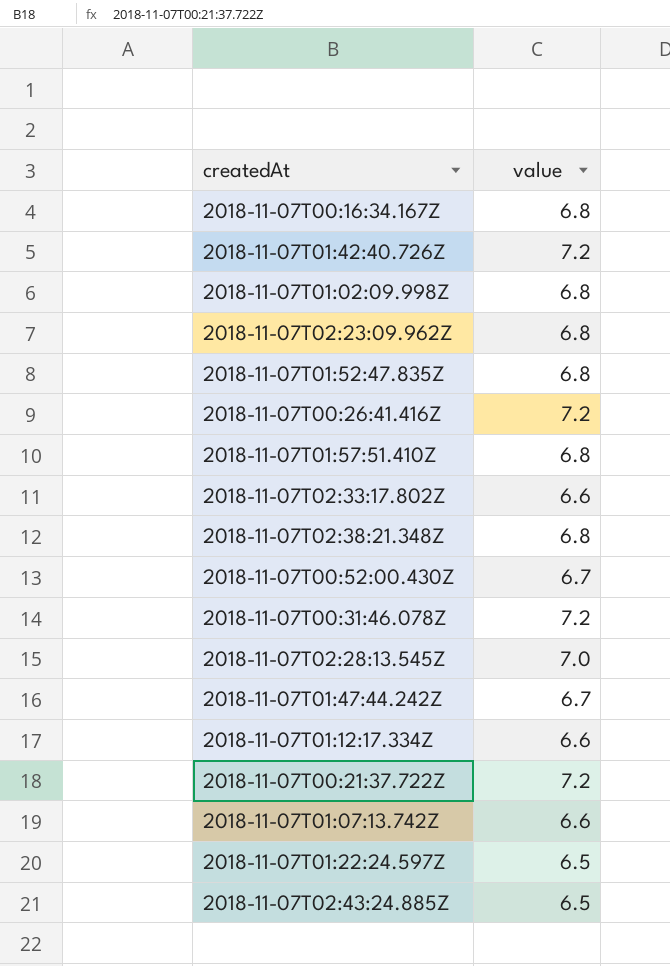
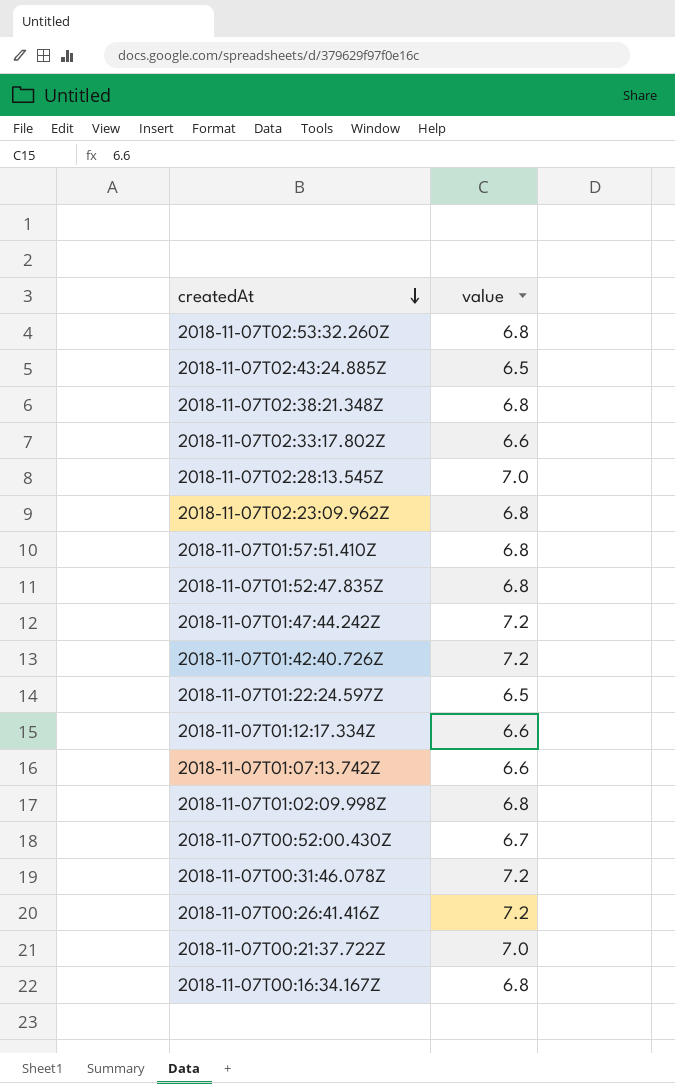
row order: none -> createdAt descending
row 2018-11-07T02:53:32.260Z: none -> 6.8
2018-11-07T01:47:44.242Z | value: 6.7 -> 7.2
2018-11-07T00:21:37.722Z | value: 7.2 -> 7.0

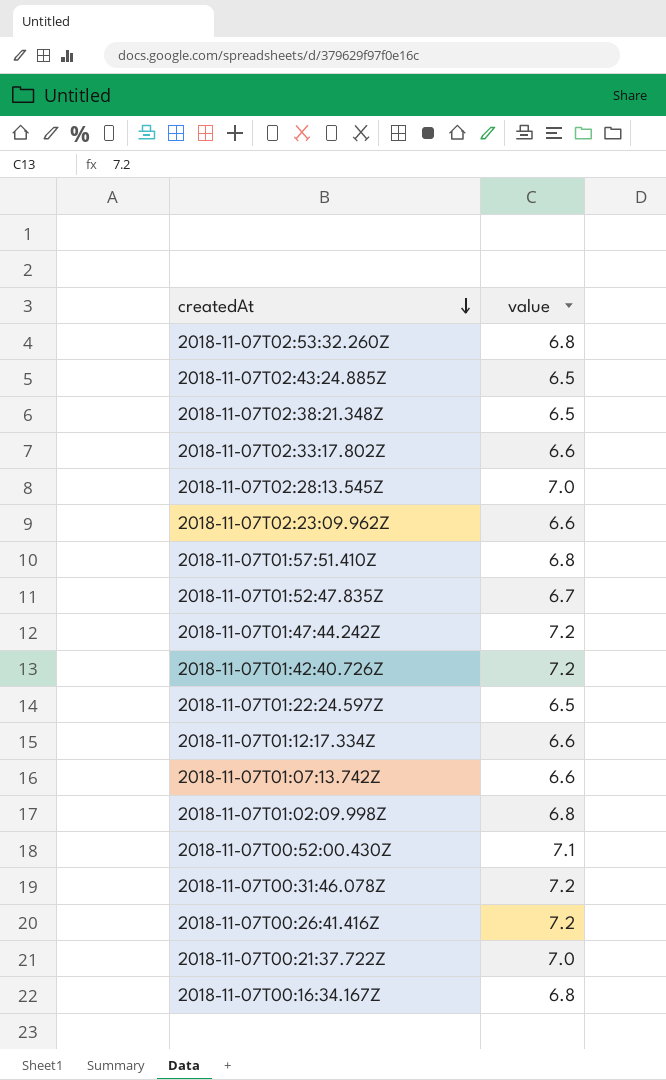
2018-11-07T02:38:21.348Z | value: 6.8 -> 6.5
2018-11-07T02:23:09.962Z | value: 6.8 -> 6.6
2018-11-07T01:52:47.835Z | value: 6.8 -> 6.7
2018-11-07T00:52:00.430Z | value: 6.7 -> 7.1

